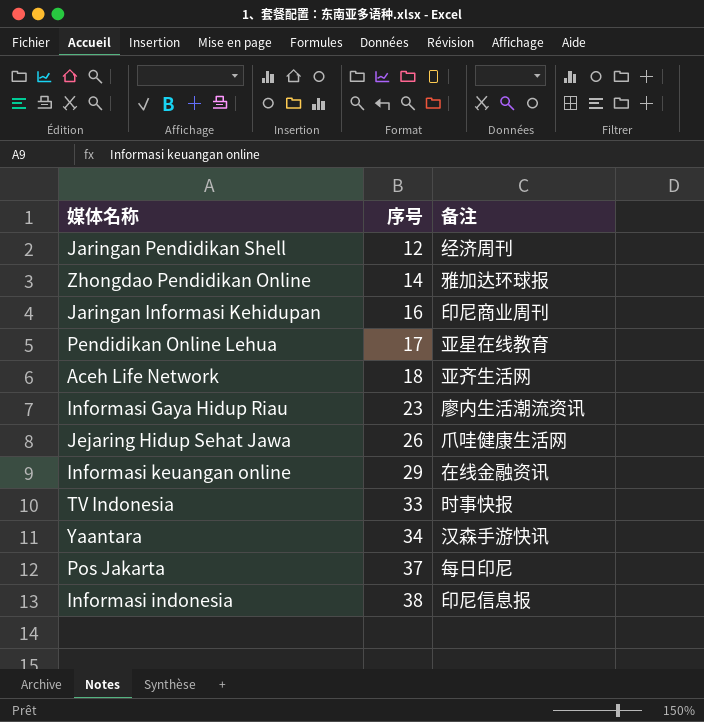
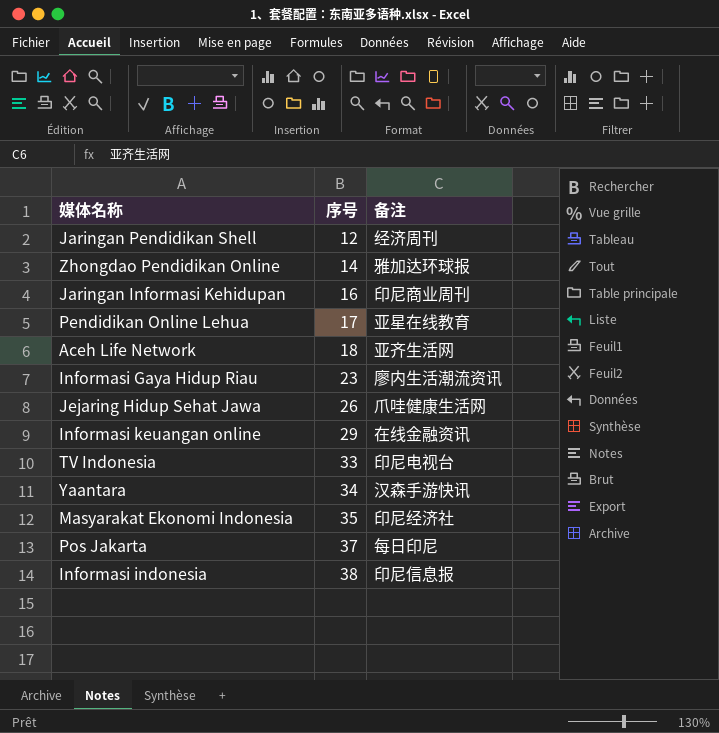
TV Indonesia | 备注: 时事快报 -> 印尼电视台
row Masyarakat Ekonomi Indonesia: none -> 35 | 印尼经济社

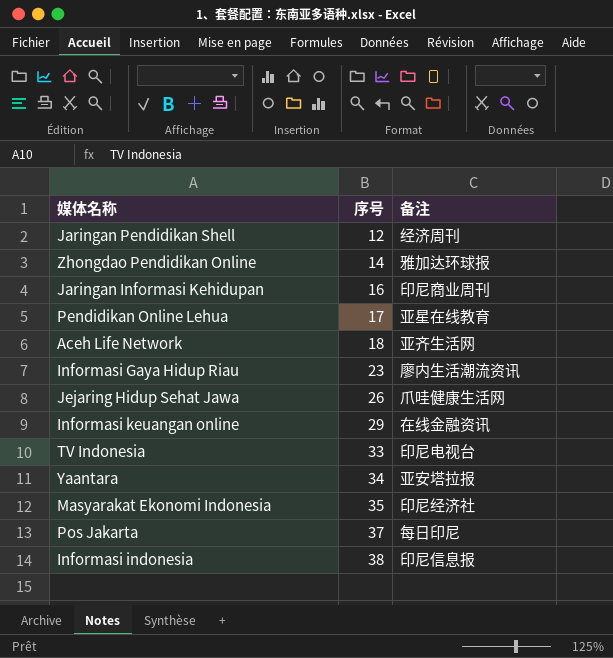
Yaantara | 备注: 汉森手游快讯 -> 亚安塔拉报

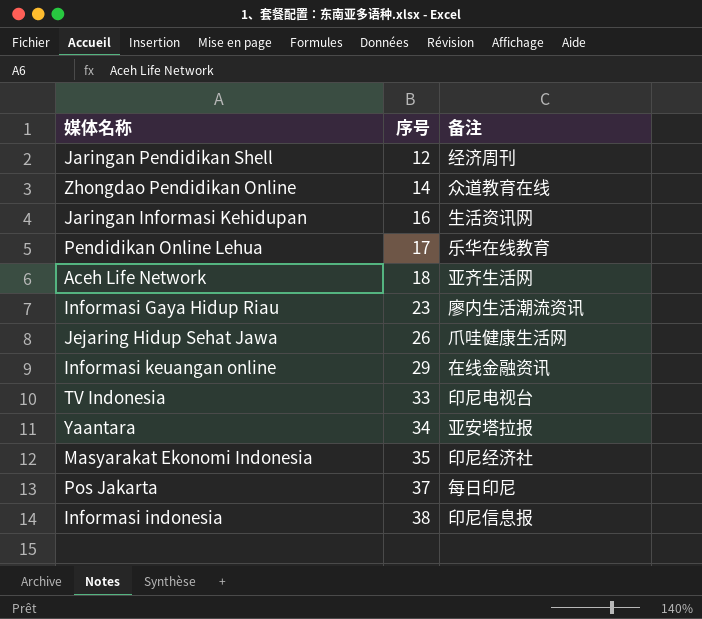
Zhongdao Pendidikan Online | 备注: 雅加达环球报 -> 众道教育在线
Jaringan Informasi Kehidupan | 备注: 印尼商业周刊 -> 生活资讯网
Pendidikan Online Lehua | 备注: 亚星在线教育 -> 乐华在线教育

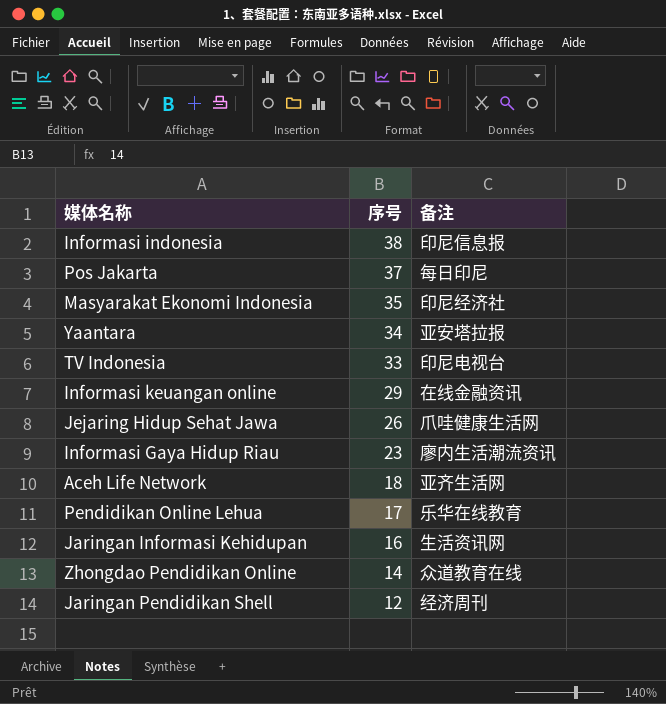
row order: 序号 ascending -> 序号 descending

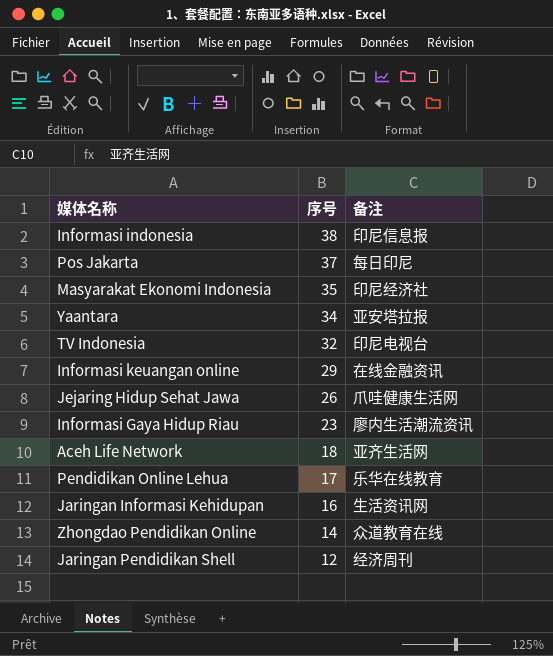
TV Indonesia | 序号: 33 -> 32

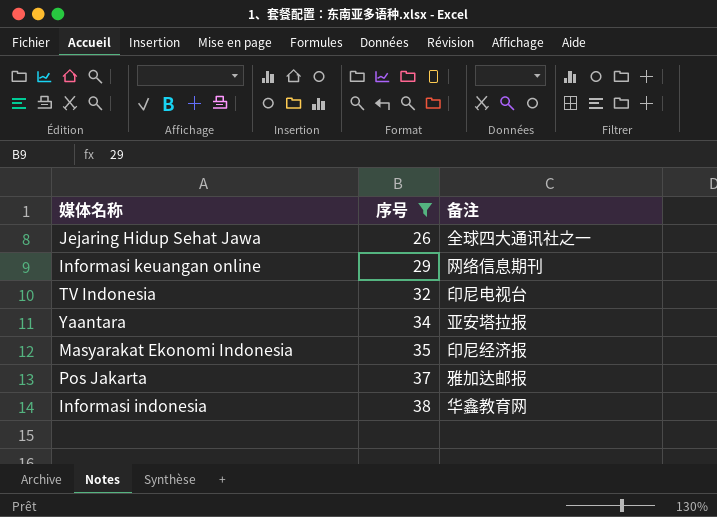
filter: none -> 序号 >= 26
row order: 序号 descending -> 序号 ascending
Jejaring Hidup Sehat Jawa | 备注: 爪哇健康生活网 -> 全球四大通讯社之一
Informasi keuangan online | 备注: 在线金融资讯 -> 网络信息期刊
Masyarakat Ekonomi Indonesia | 备注: 印尼经济社 -> 印尼经济报
Pos Jakarta | 备注: 每日印尼 -> 雅加达邮报
Informasi indonesia | 备注: 印尼信息报 -> 华鑫教育网

